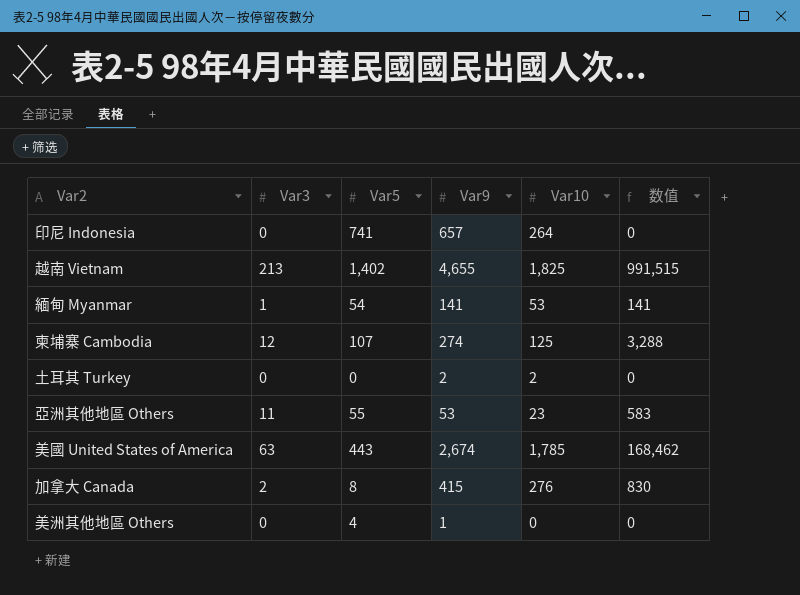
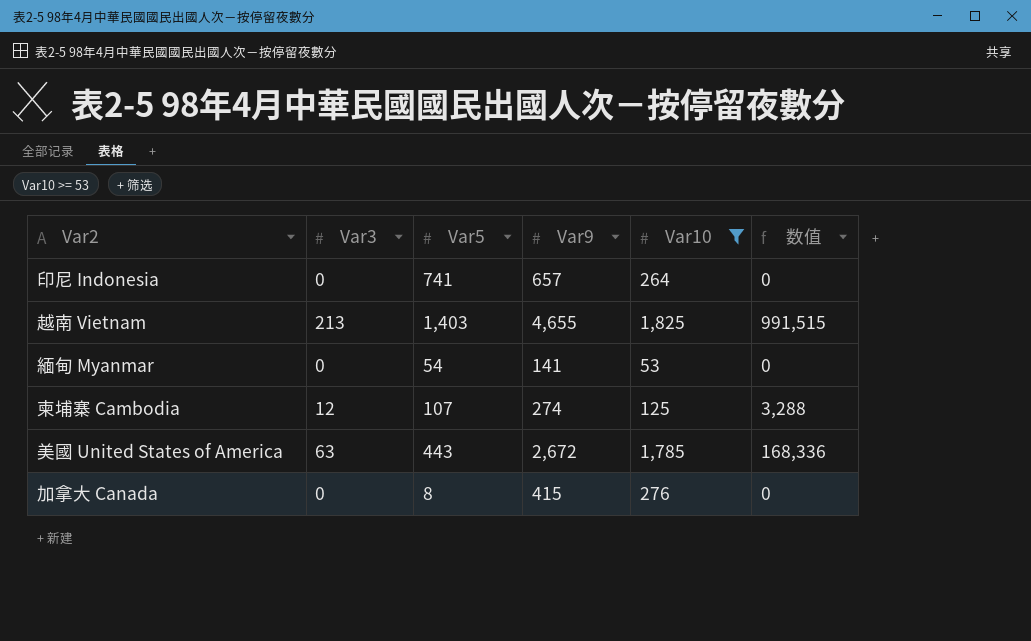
filter: none -> Var10 >= 53
越南 Vietnam | Var5: 1,402 -> 1,403
緬甸 Myanmar | Var3: 1 -> 0
緬甸 Myanmar | 数值: 141 -> 0
美國 United States of America | Var9: 2,674 -> 2,672
美國 United States of America | 数值: 168,462 -> 168,336
加拿大 Canada | Var3: 2 -> 0
加拿大 Canada | 数值: 830 -> 0

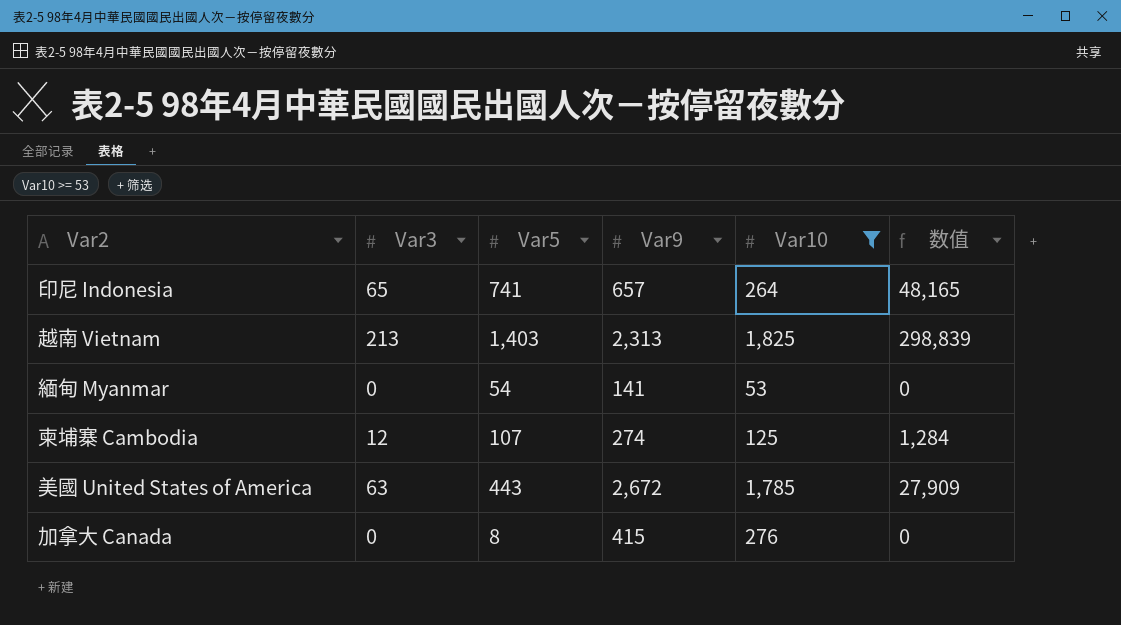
column 数值 | formula: [Var3] * [Var9] -> [Var3] * [Var5]
印尼 Indonesia | Var3: 0 -> 65
越南 Vietnam | Var9: 4,655 -> 2,313

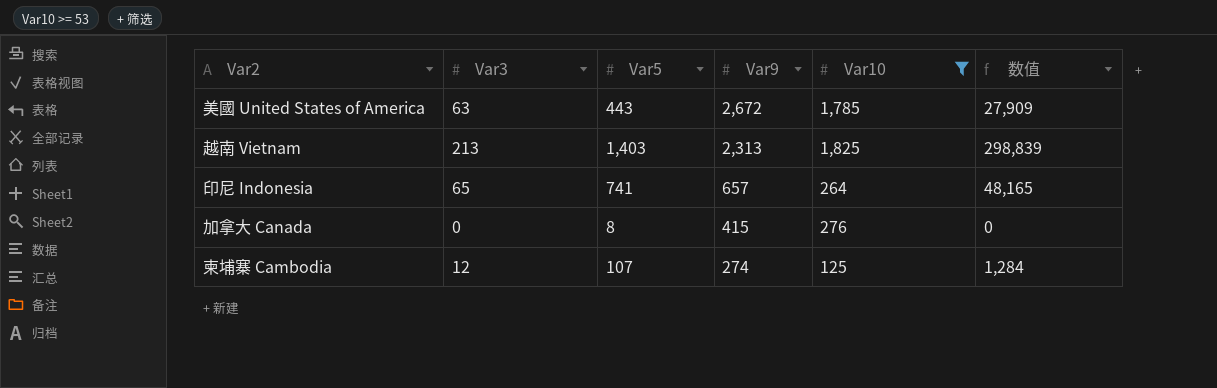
row order: none -> Var9 descending
row 緬甸 Myanmar: 0 | 54 | 141 | 53 | 0 -> none

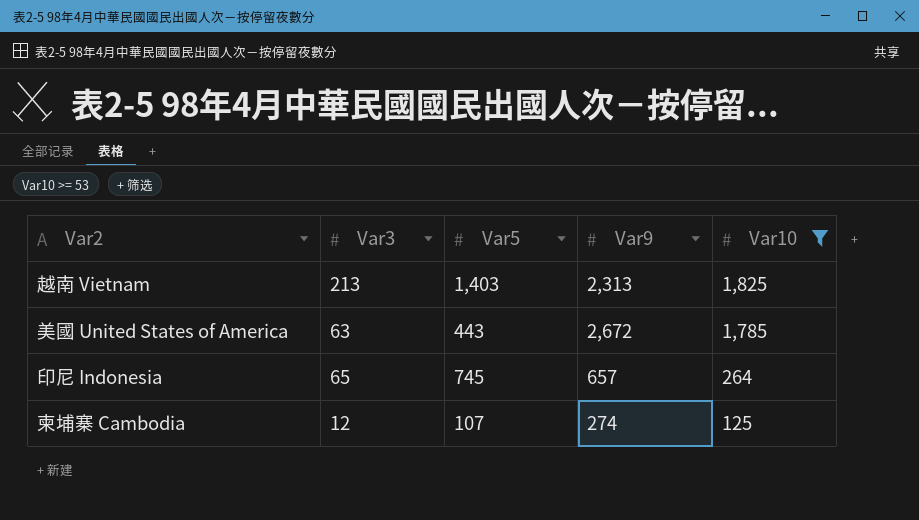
row order: Var9 descending -> Var10 descending
column 数值 | formula: [Var3] * [Var5] -> none
row 加拿大 Canada: 0 | 8 | 415 | 276 | 0 -> none
印尼 Indonesia | Var5: 741 -> 745

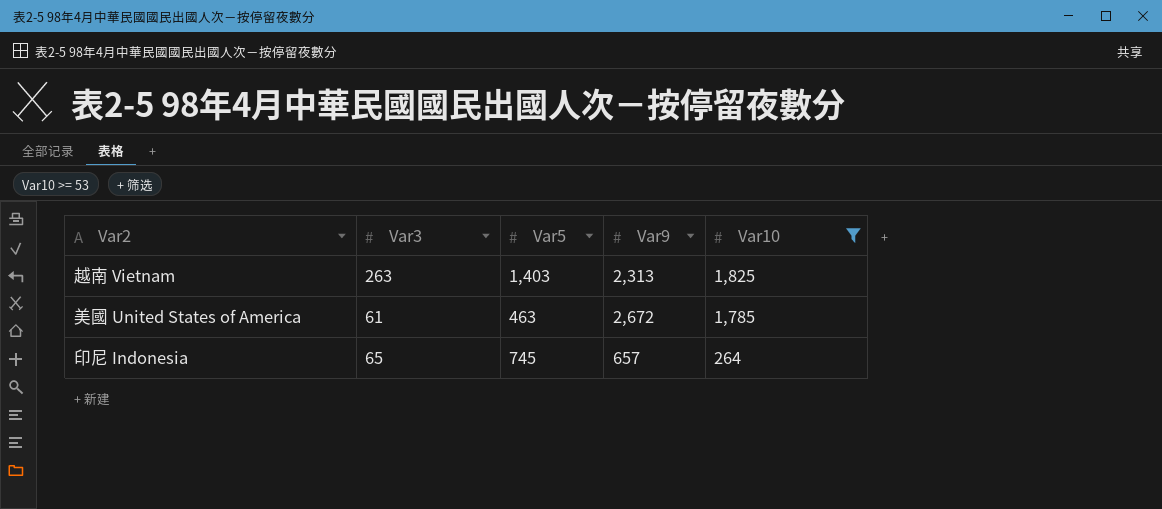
row 柬埔寨 Cambodia: 12 | 107 | 274 | 125 -> none
越南 Vietnam | Var3: 213 -> 263
美國 United States of America | Var3: 63 -> 61
美國 United States of America | Var5: 443 -> 463

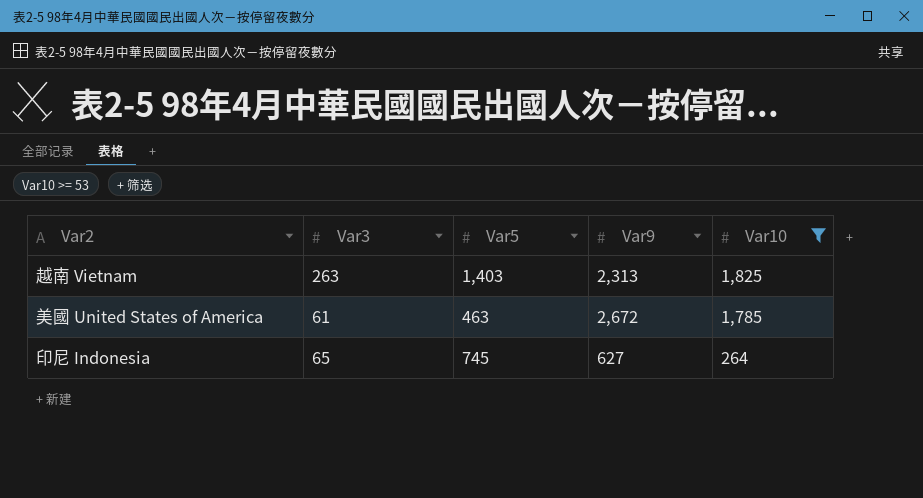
印尼 Indonesia | Var9: 657 -> 627

